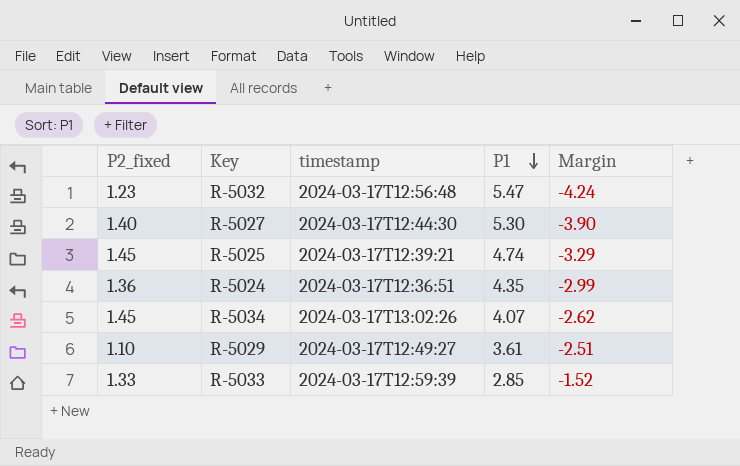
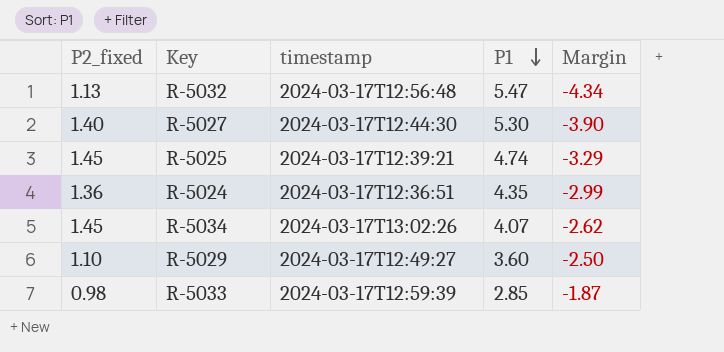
R-5032 | P2_fixed: 1.23 -> 1.13
R-5032 | Margin: -4.24 -> -4.34
R-5029 | P1: 3.61 -> 3.60
R-5029 | Margin: -2.51 -> -2.50
R-5033 | P2_fixed: 1.33 -> 0.98
R-5033 | Margin: -1.52 -> -1.87

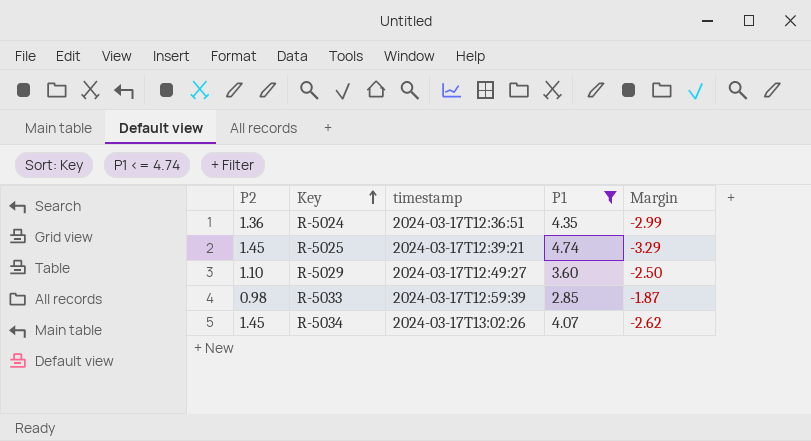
filter: none -> P1 <= 4.74
row order: P1 descending -> Key ascending
column name: P2_fixed -> P2

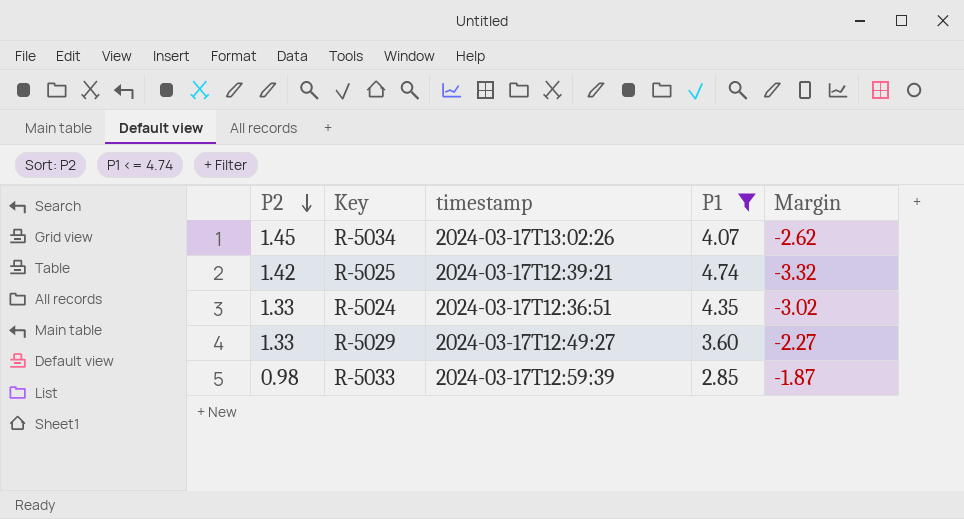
row order: Key ascending -> P2 descending
R-5025 | P2: 1.45 -> 1.42
R-5025 | Margin: -3.29 -> -3.32
R-5024 | P2: 1.36 -> 1.33
R-5024 | Margin: -2.99 -> -3.02
R-5029 | P2: 1.10 -> 1.33
R-5029 | Margin: -2.50 -> -2.27

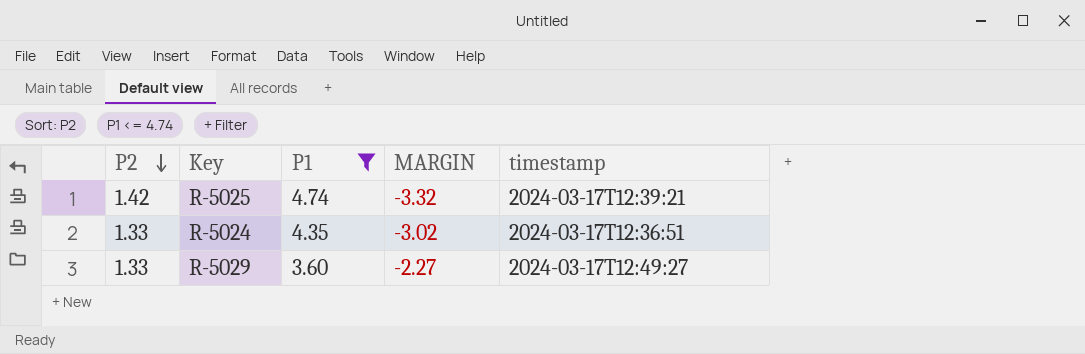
column name: Margin -> MARGIN
column timestamp | position: 3 -> 5
row R-5034: 1.45 | 2024-03-17T13:02:26 | 4.07 | -2.62 -> none
row R-5033: 0.98 | 2024-03-17T12:59:39 | 2.85 | -1.87 -> none

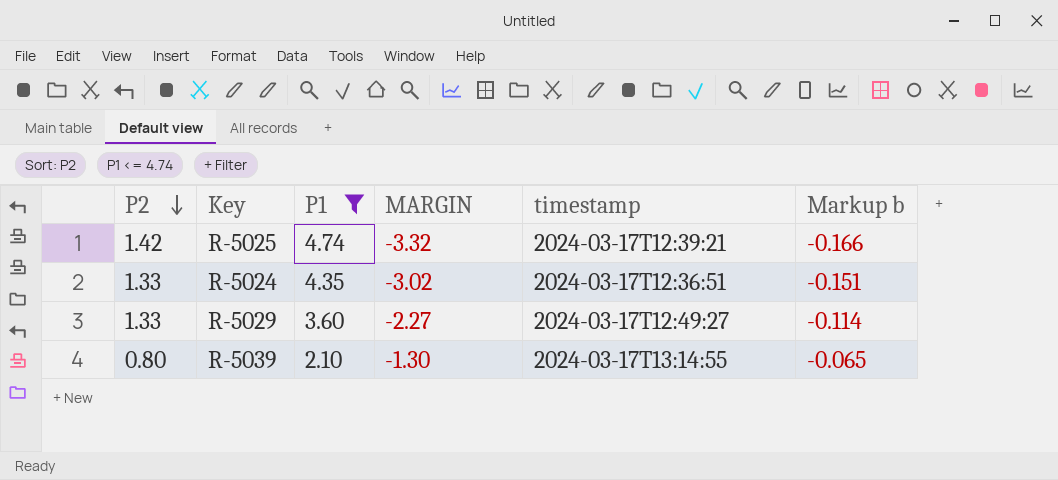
column Markup b | formula: none -> [MARGIN] * 0.05
row R-5039: none -> 0.80 | 2.10 | -1.30 | 2024-03-17T13:14:55 | -0.065

